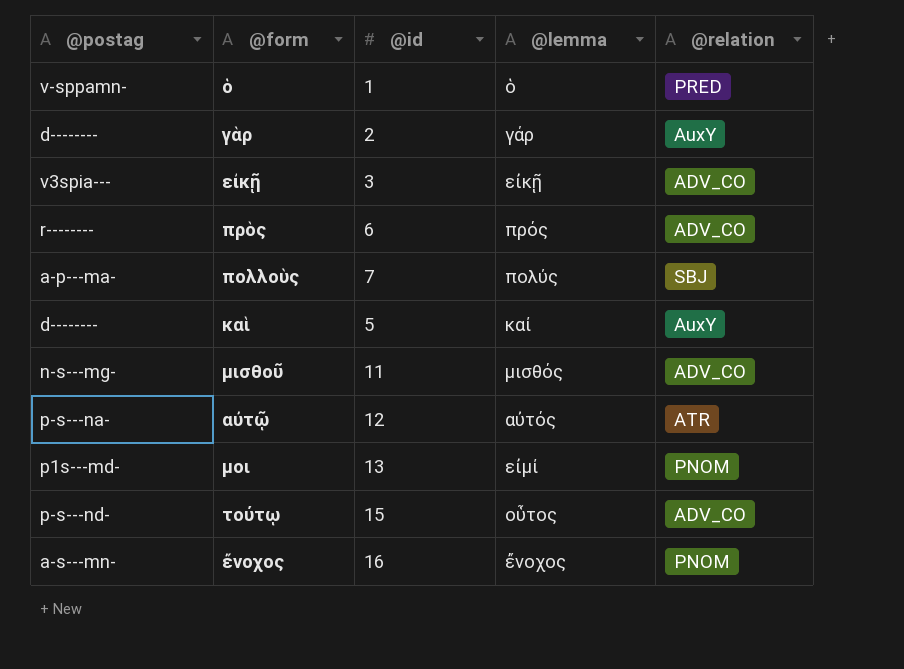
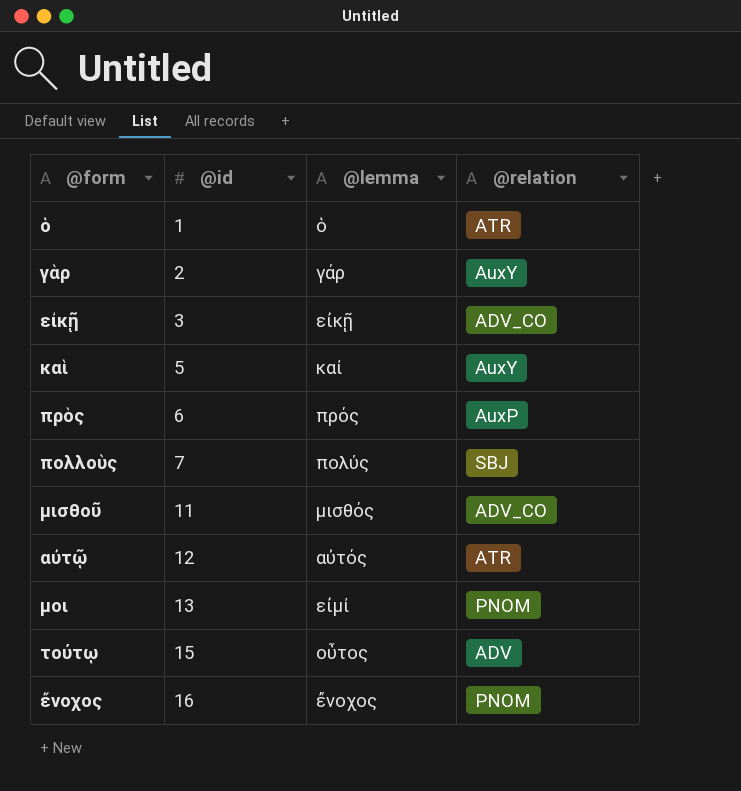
row order: none -> @id ascending
column @postag | position: 1 -> none
ὁ | @relation: PRED -> ATR
πρὸς | @relation: ADV_CO -> AuxP
τούτῳ | @relation: ADV_CO -> ADV

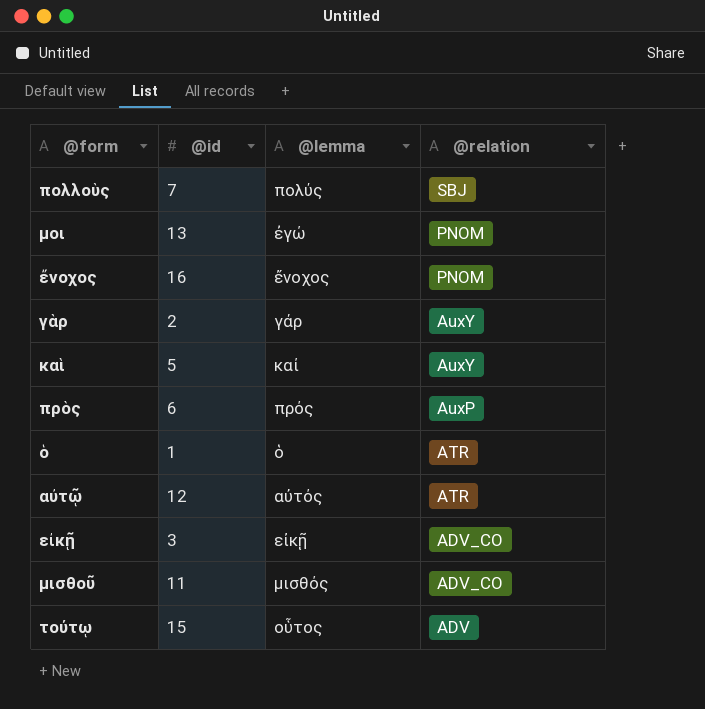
row order: @id ascending -> @relation descending
μοι | @lemma: εἰμί -> ἐγώ

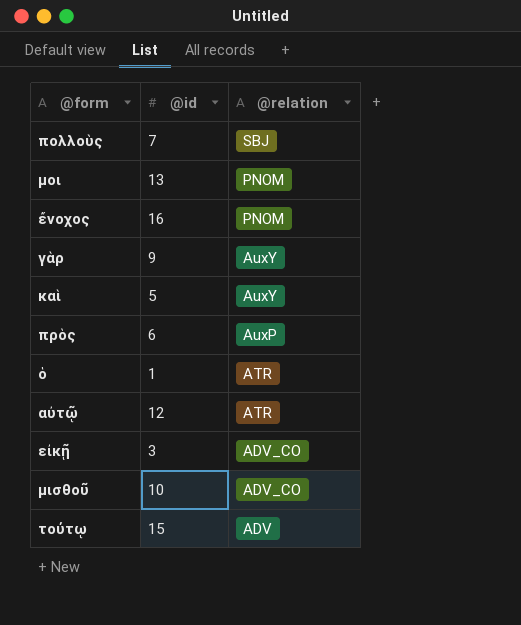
column @lemma | position: 3 -> none
γὰρ | @id: 2 -> 9
μισθοῦ | @id: 11 -> 10

